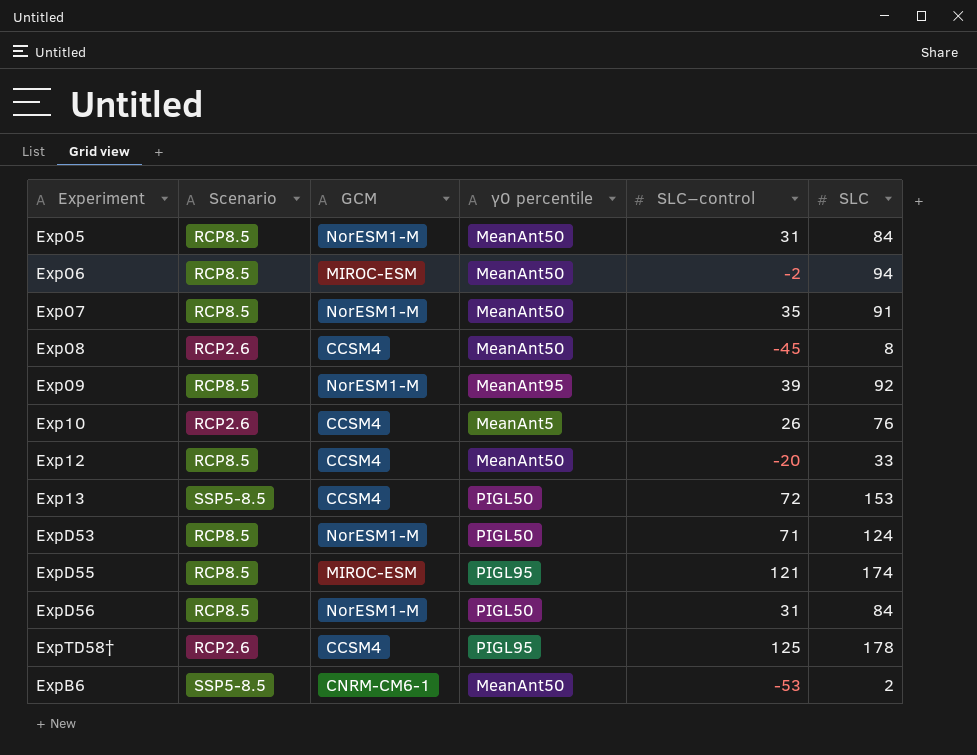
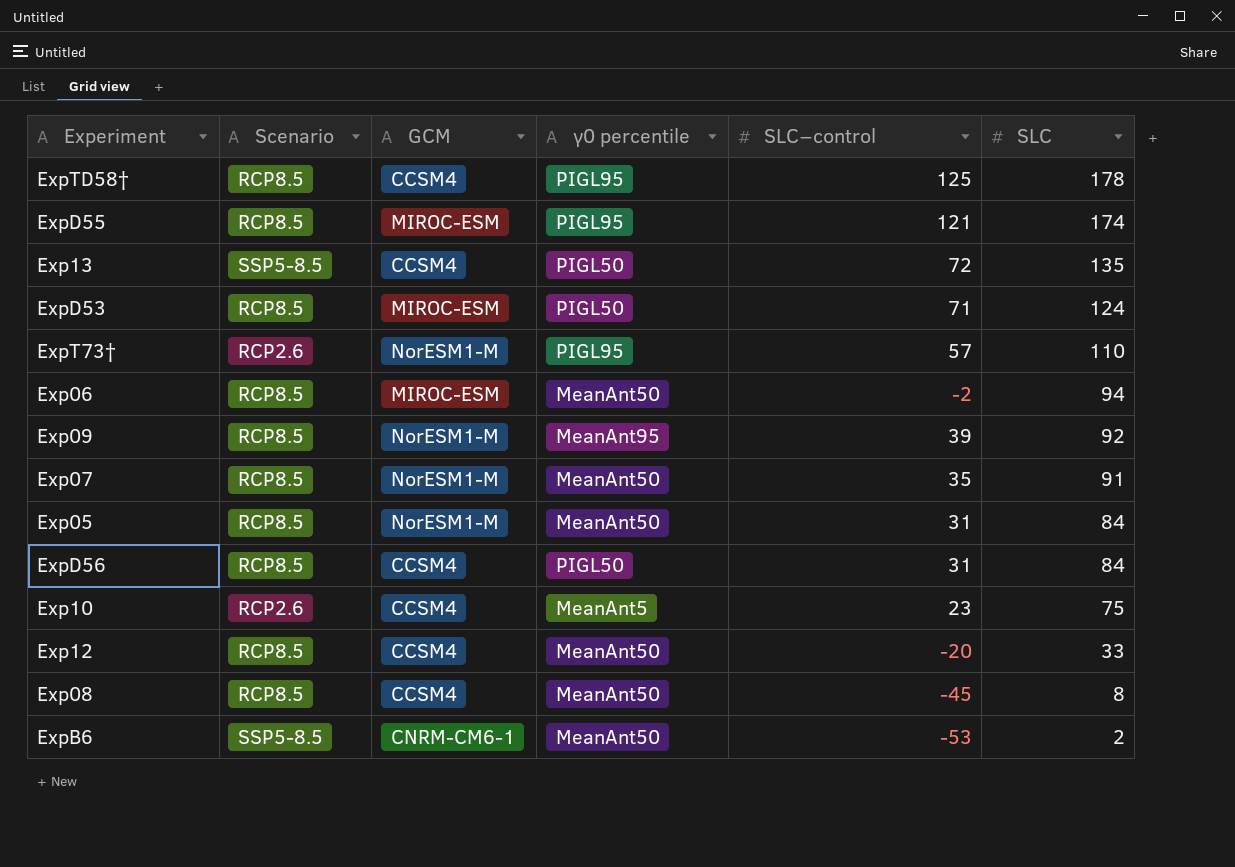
row order: none -> SLC descending
ExpTD58† | Scenario: RCP2.6 -> RCP8.5
Exp13 | SLC: 153 -> 135
ExpD53 | GCM: NorESM1-M -> MIROC-ESM
row ExpT73†: none -> RCP2.6 | NorESM1-M | PIGL95 | 57 | 110
ExpD56 | GCM: NorESM1-M -> CCSM4
Exp10 | SLC−control: 26 -> 23
Exp10 | SLC: 76 -> 75
Exp08 | Scenario: RCP2.6 -> RCP8.5

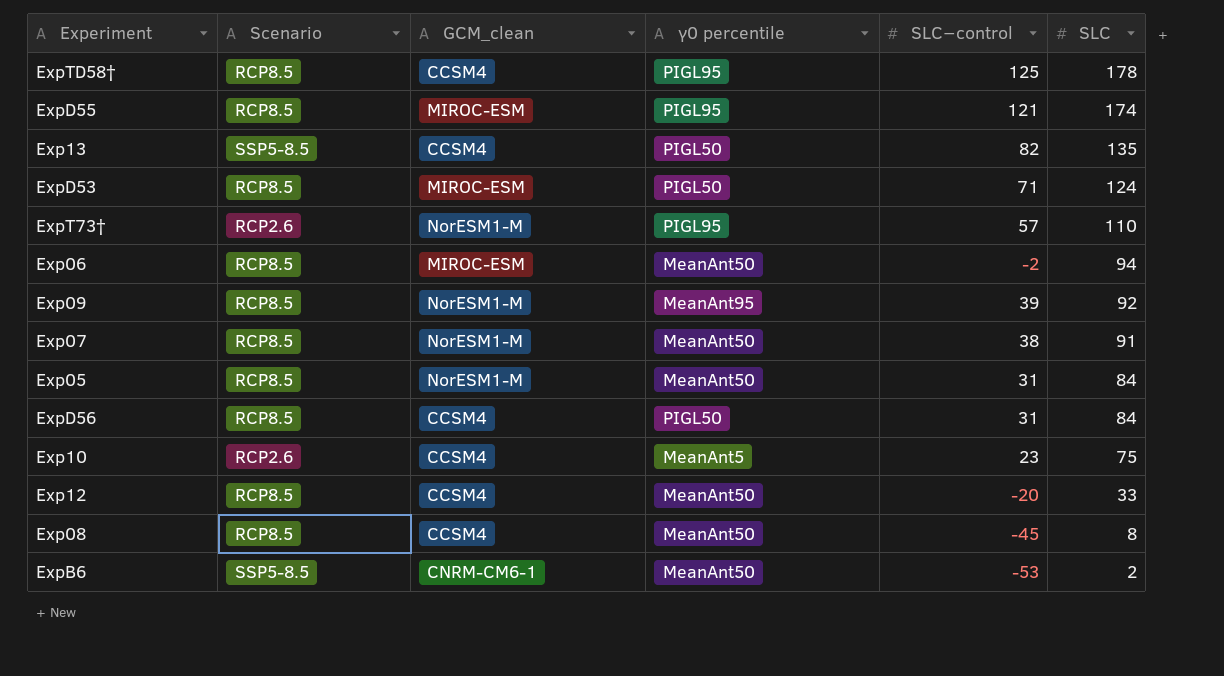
column name: GCM -> GCM_clean
Exp13 | SLC−control: 72 -> 82
Exp07 | SLC−control: 35 -> 38

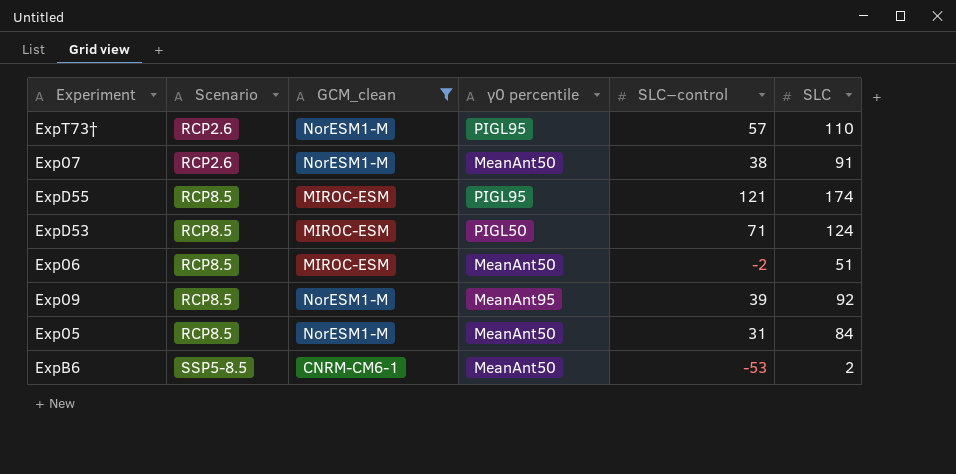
filter: none -> GCM_clean != CCSM4
row order: SLC descending -> Scenario ascending
Exp07 | Scenario: RCP8.5 -> RCP2.6
Exp06 | SLC: 94 -> 51

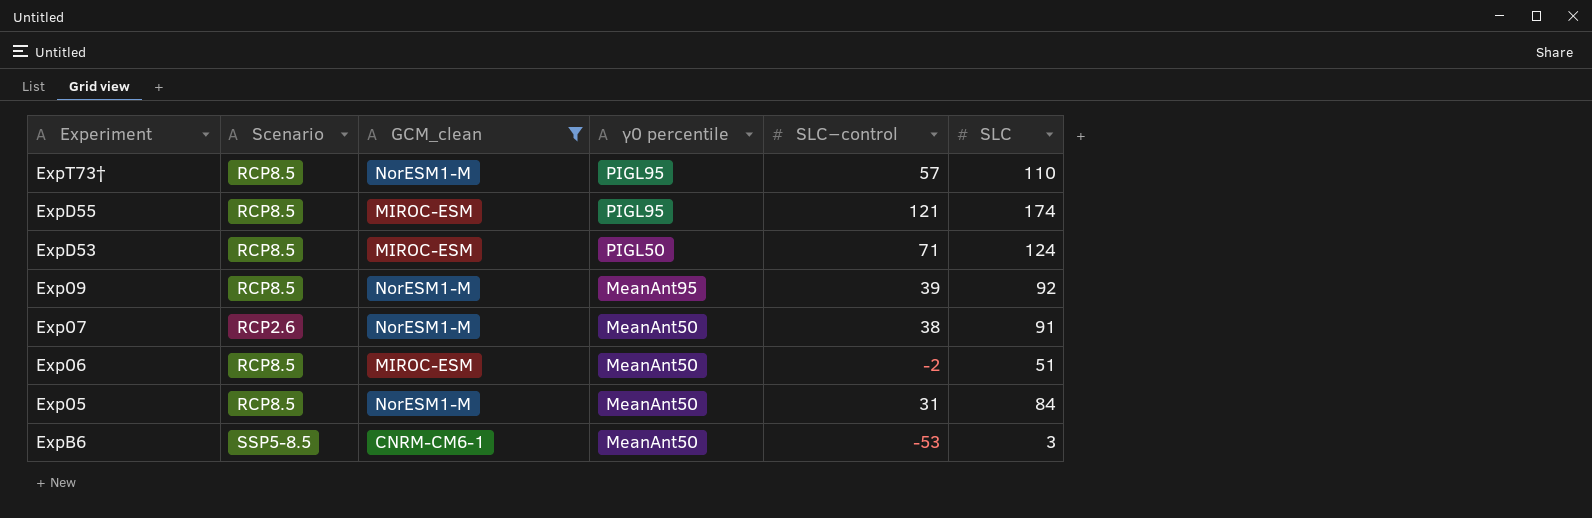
row order: Scenario ascending -> γ0 percentile descending
ExpT73† | Scenario: RCP2.6 -> RCP8.5
ExpB6 | SLC: 2 -> 3

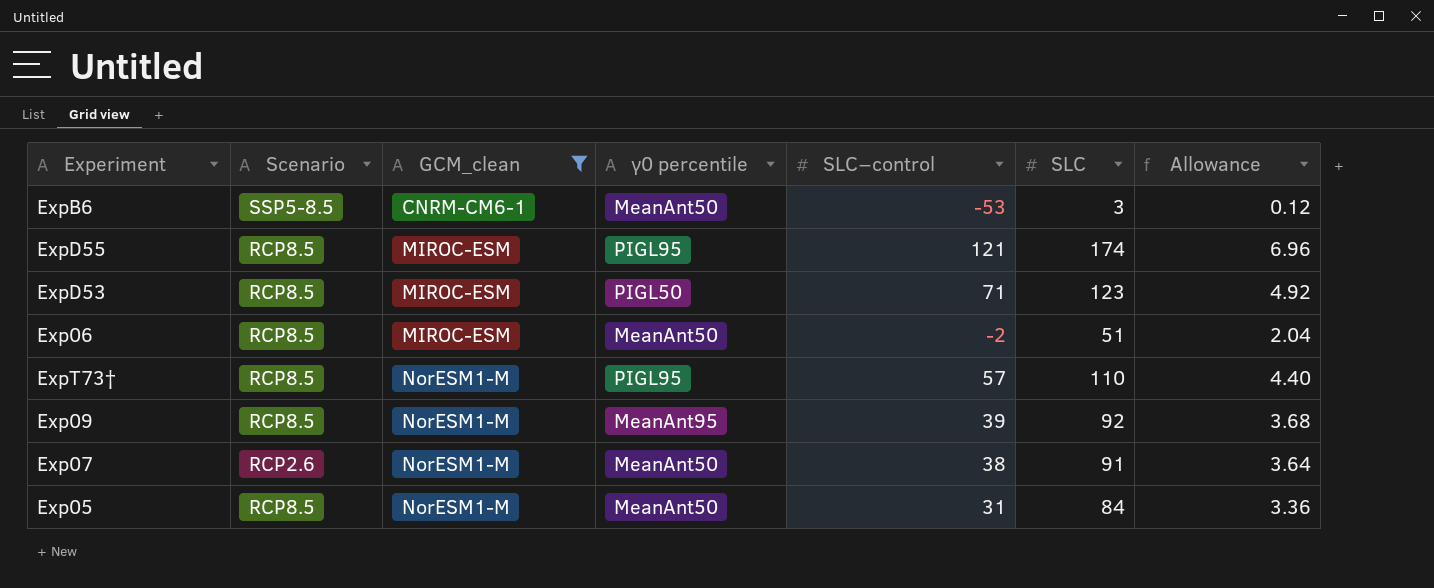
row order: γ0 percentile descending -> GCM_clean ascending
column Allowance | formula: none -> [SLC] * 0.04
ExpD53 | SLC: 124 -> 123

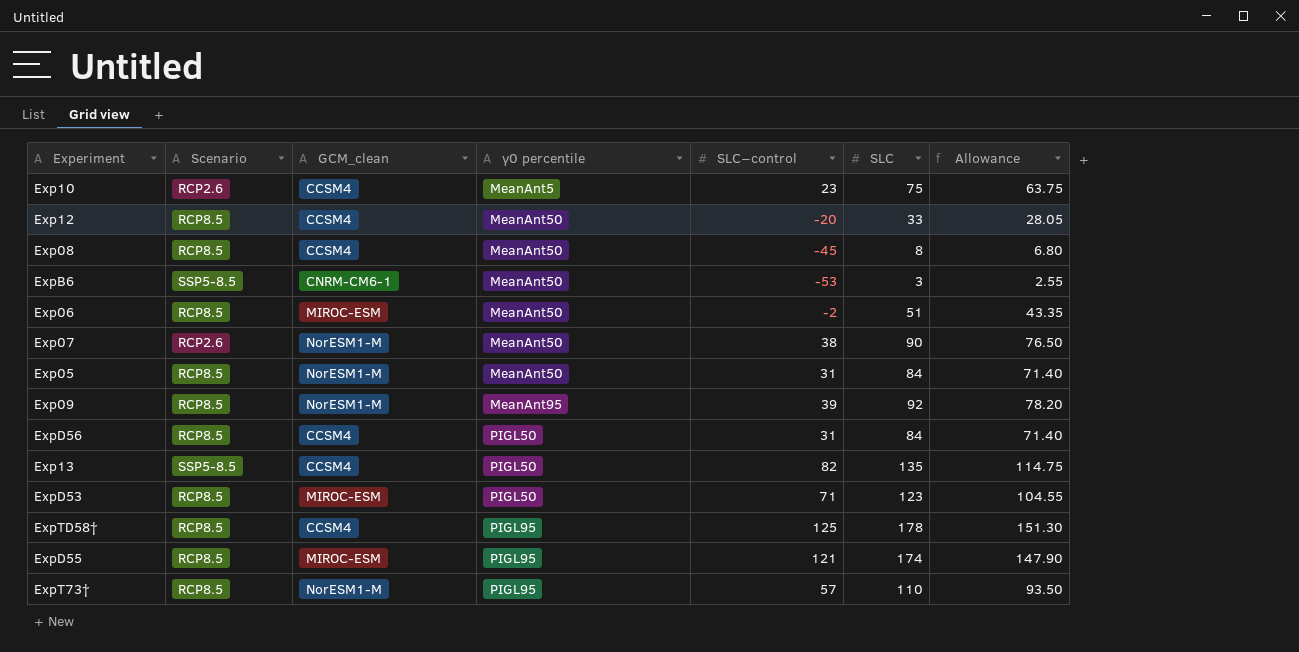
filter: GCM_clean != CCSM4 -> none
row order: GCM_clean ascending -> γ0 percentile ascending
column Allowance | formula: [SLC] * 0.04 -> [SLC] * 0.85
Exp07 | SLC: 91 -> 90

